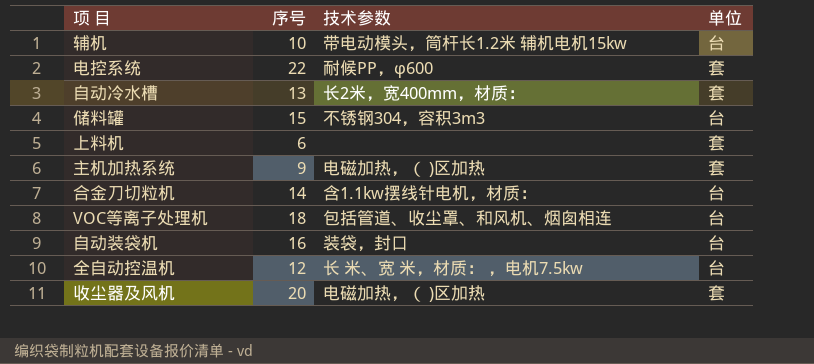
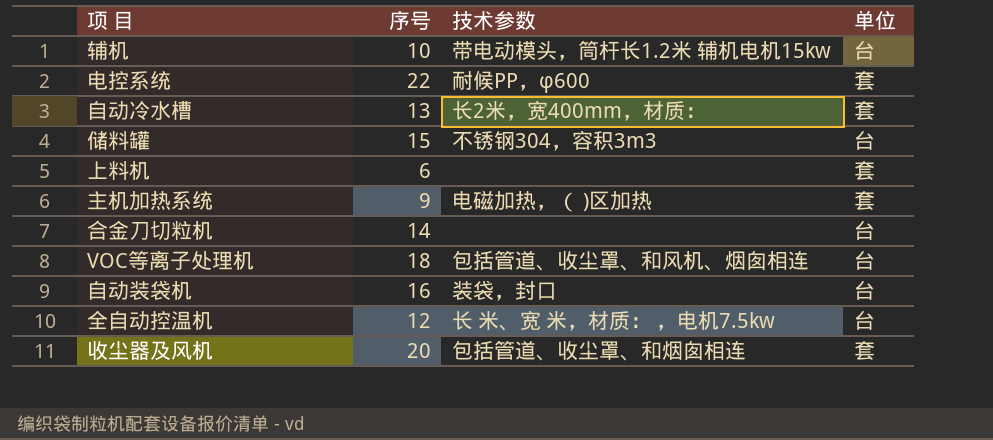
合金刀切粒机 | 技术参数: 含1.1kw摆线针电机，材质： -> none
收尘器及风机 | 技术参数: 电磁加热，（ )区加热 -> 包括管道、收尘罩、和烟囱相连

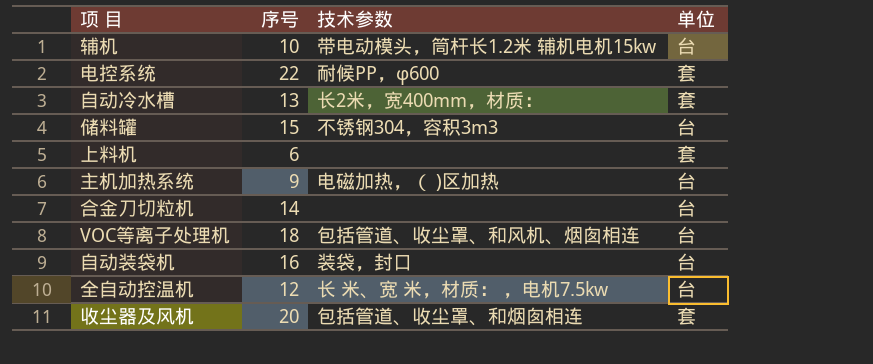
主机加热系统 | 单位: 套 -> 台

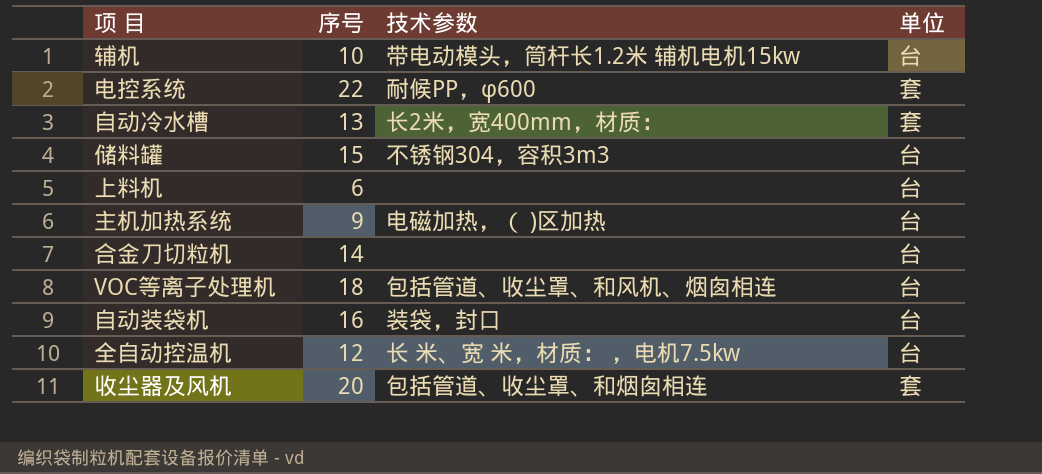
上料机 | 单位: 套 -> 台

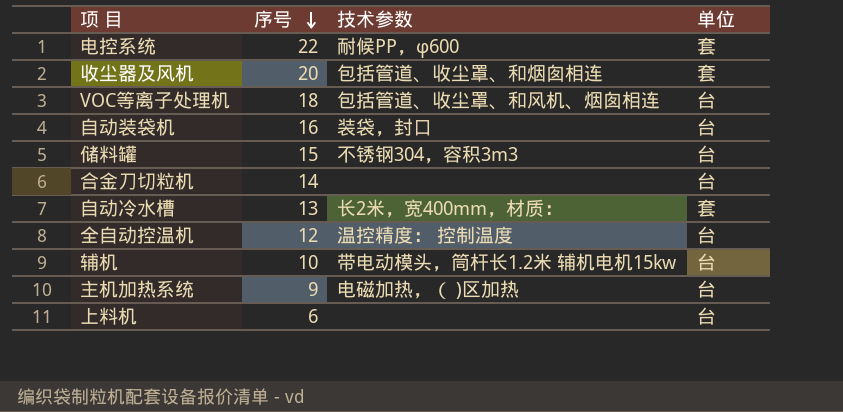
row order: none -> 序号 descending
全自动控温机 | 技术参数: 长 米、宽 米，材质： ，电机7.5kw -> 温控精度： 控制温度

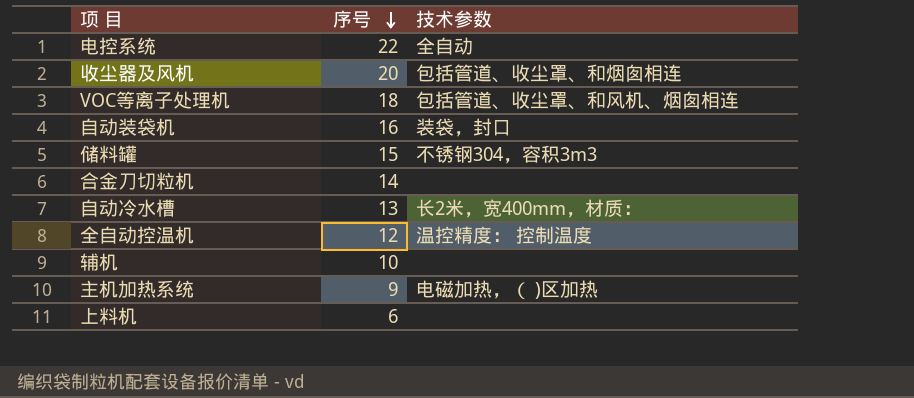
column 单位 | position: 4 -> none
电控系统 | 技术参数: 耐候PP，φ600 -> 全自动
辅机 | 技术参数: 带电动模头，筒杆长1.2米 辅机电机15kw -> none

